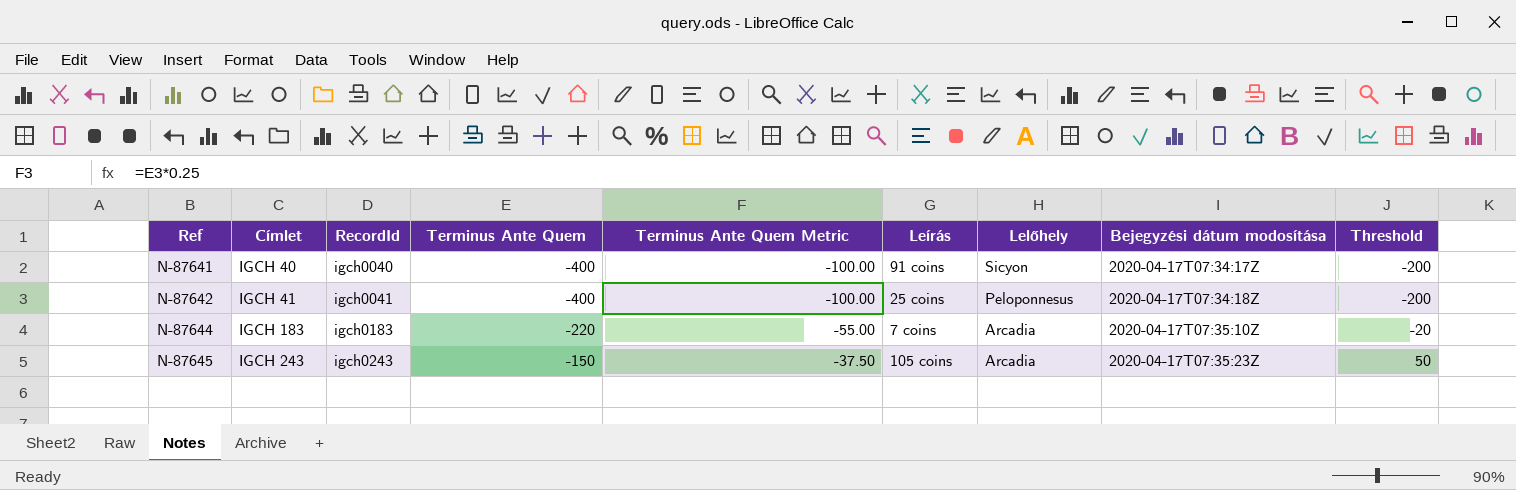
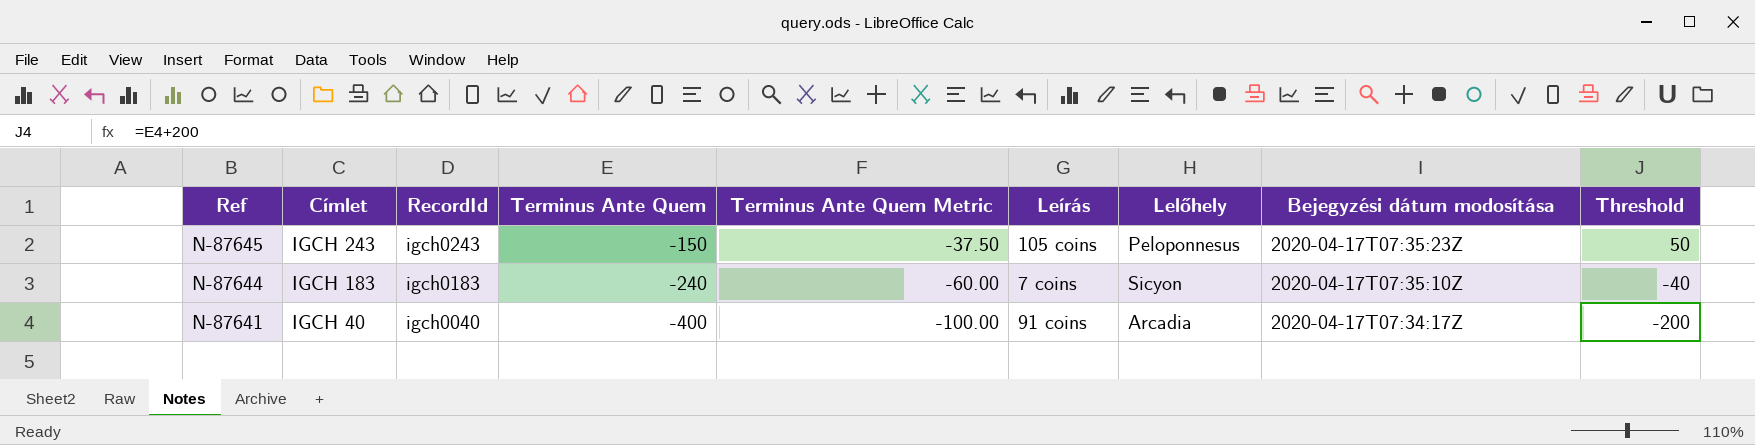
row order: Ref ascending -> Ref descending
row N-87642: IGCH 41 | igch0041 | -400 | -100.00 | 25 coins | Peloponnesus | 2020-04-17T07:34:18Z | -200 -> none
N-87645 | Lelőhely: Arcadia -> Peloponnesus
N-87644 | Terminus Ante Quem: -220 -> -240
N-87644 | Terminus Ante Quem Metric: -55.00 -> -60.00
N-87644 | Lelőhely: Arcadia -> Sicyon
N-87644 | Threshold: -20 -> -40
N-87641 | Lelőhely: Sicyon -> Arcadia

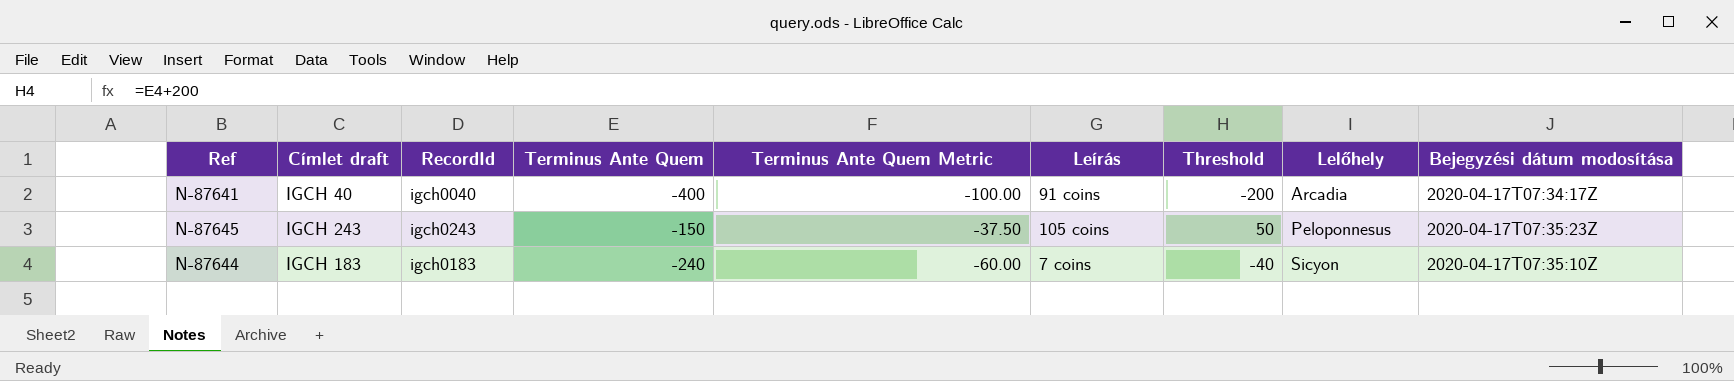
row order: Ref descending -> Lelőhely ascending
column name: Címlet -> Címlet draft
column Threshold | position: 9 -> 7

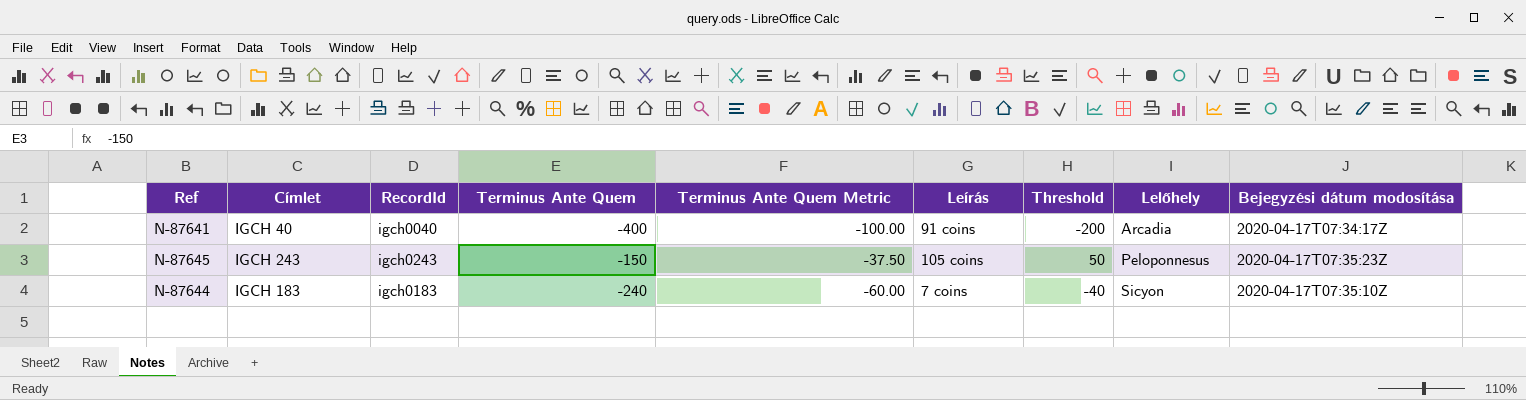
column name: Címlet draft -> Címlet

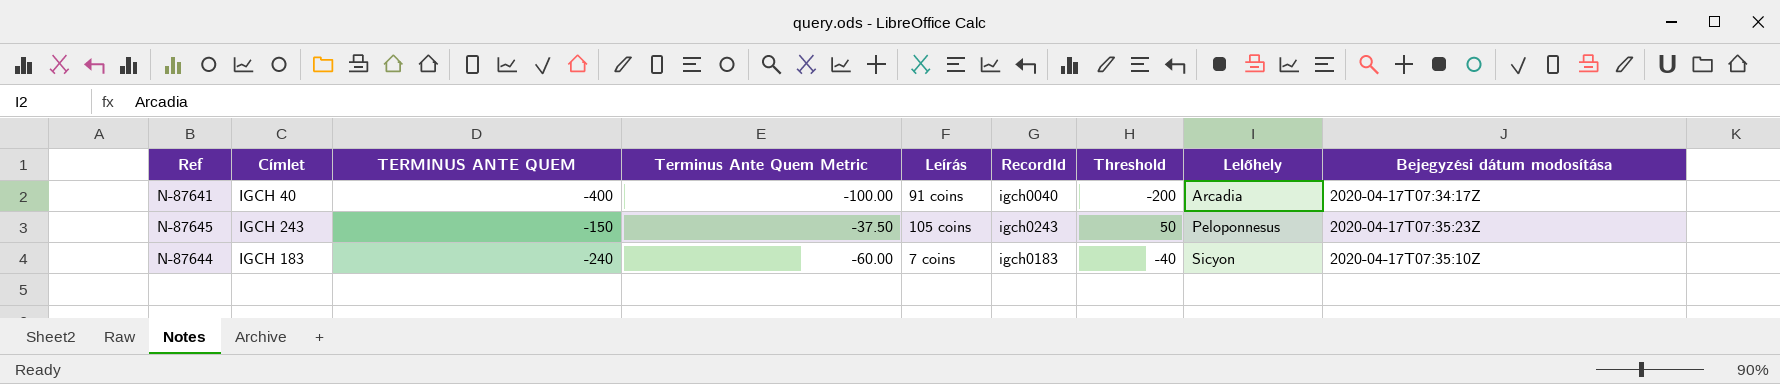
column name: Terminus Ante Quem -> TERMINUS ANTE QUEM
column RecordId | position: 3 -> 6

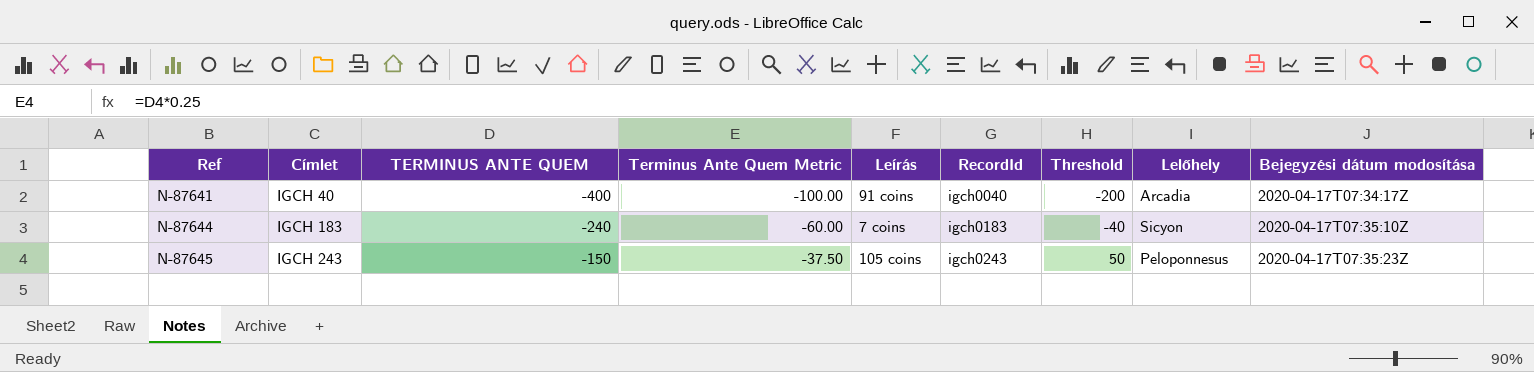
row order: Lelőhely ascending -> Ref ascending

